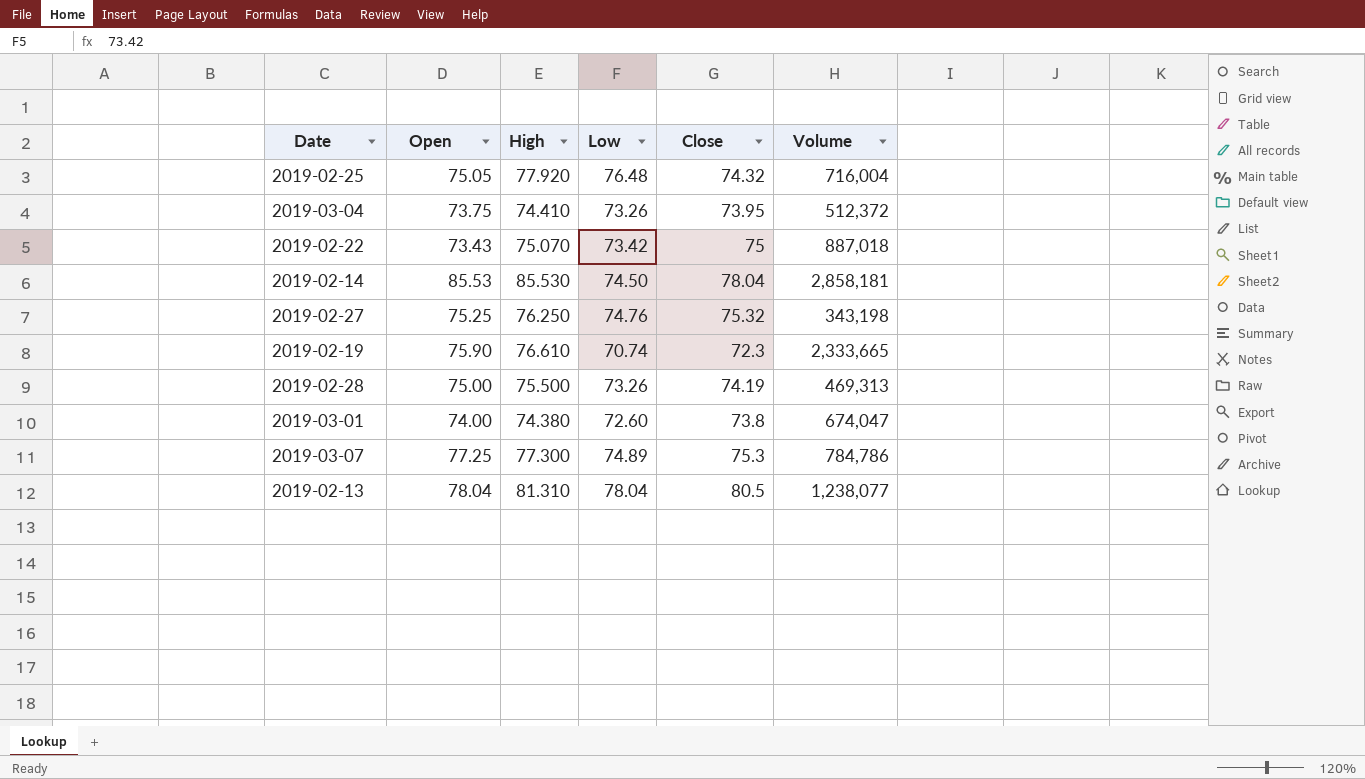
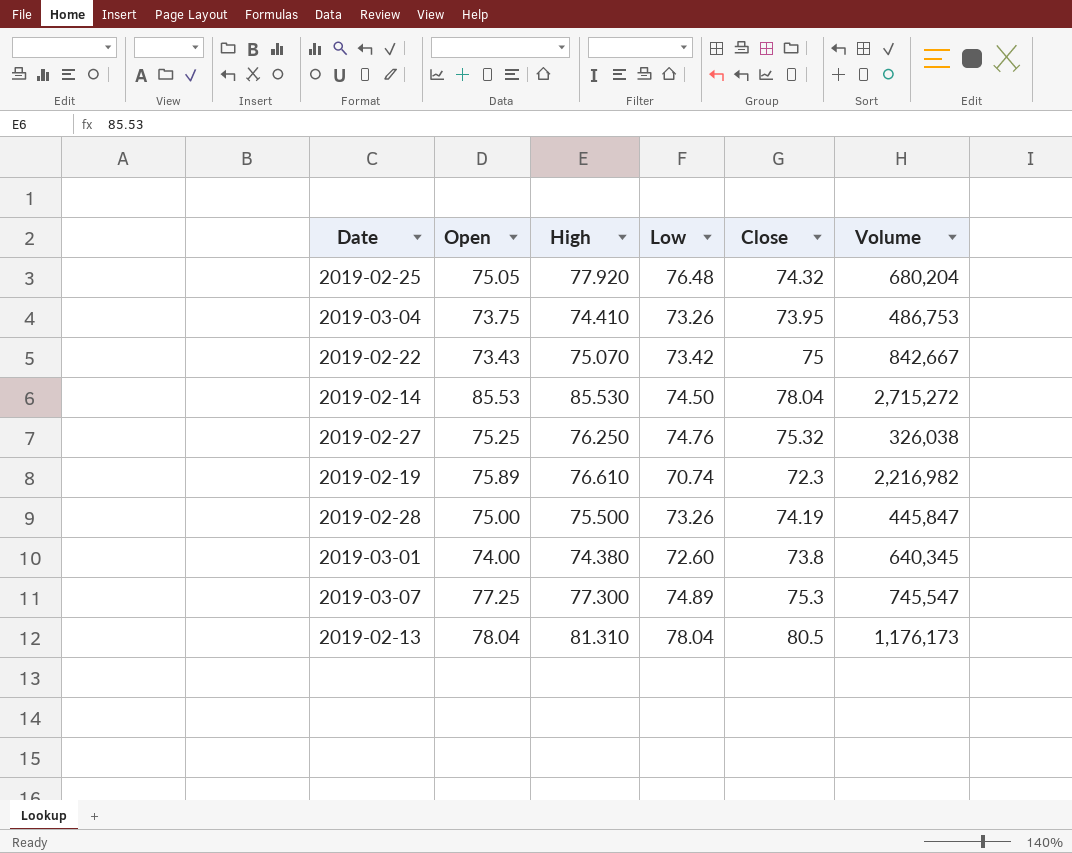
2019-02-25 | Volume: 716,004 -> 680,204
2019-03-04 | Volume: 512,372 -> 486,753
2019-02-22 | Volume: 887,018 -> 842,667
2019-02-14 | Volume: 2,858,181 -> 2,715,272
2019-02-27 | Volume: 343,198 -> 326,038
2019-02-19 | Open: 75.90 -> 75.89
2019-02-19 | Volume: 2,333,665 -> 2,216,982
2019-02-28 | Volume: 469,313 -> 445,847
2019-03-01 | Volume: 674,047 -> 640,345
2019-03-07 | Volume: 784,786 -> 745,547
2019-02-13 | Volume: 1,238,077 -> 1,176,173

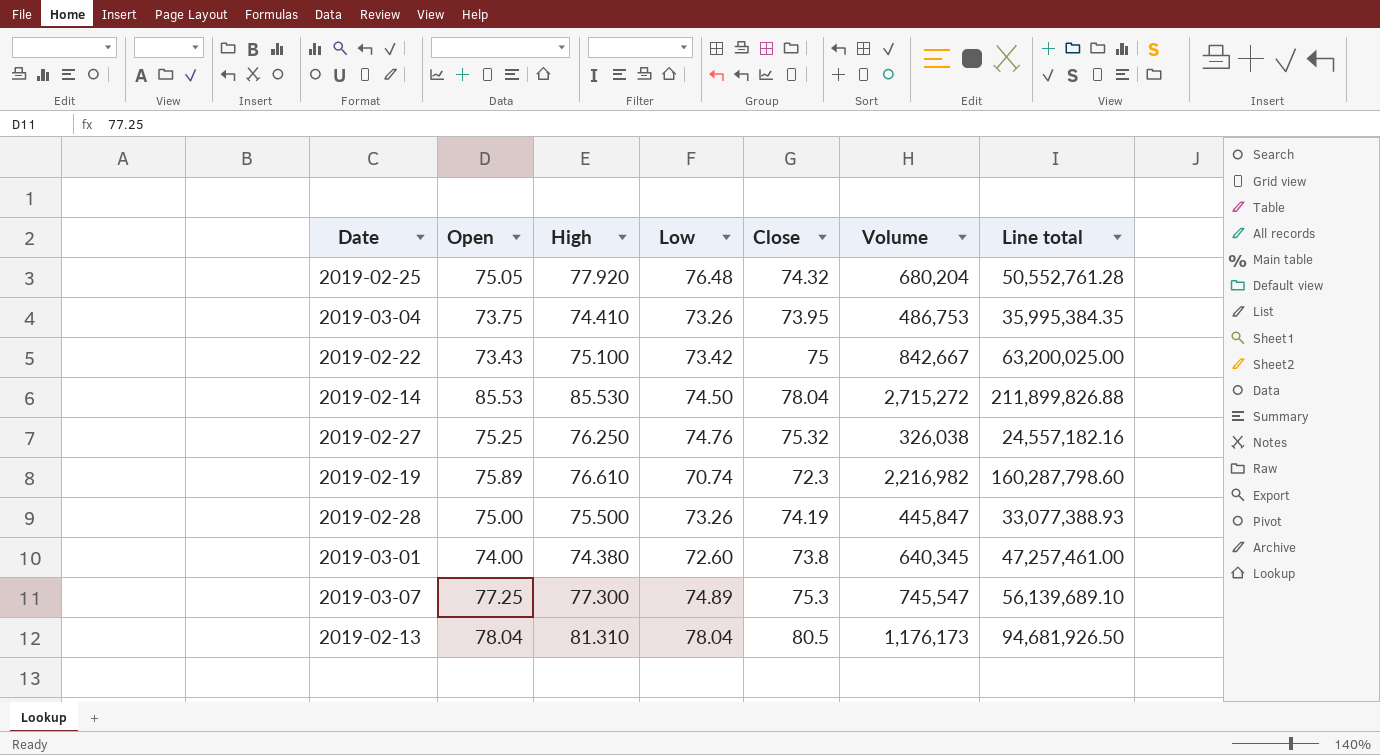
column Line total | formula: none -> [Close] * [Volume]
2019-02-22 | High: 75.070 -> 75.100

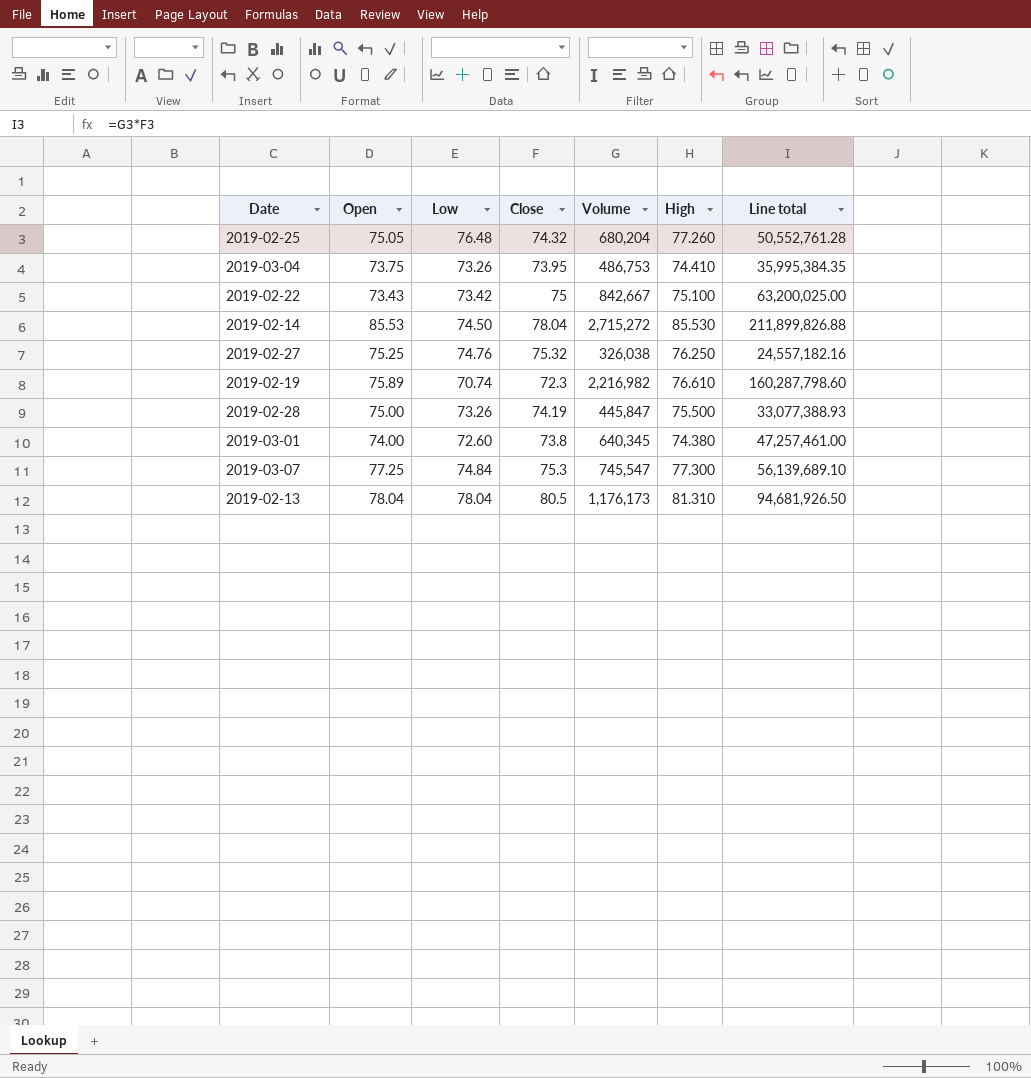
column High | position: 3 -> 6
2019-02-25 | High: 77.920 -> 77.260
2019-03-07 | Low: 74.89 -> 74.84

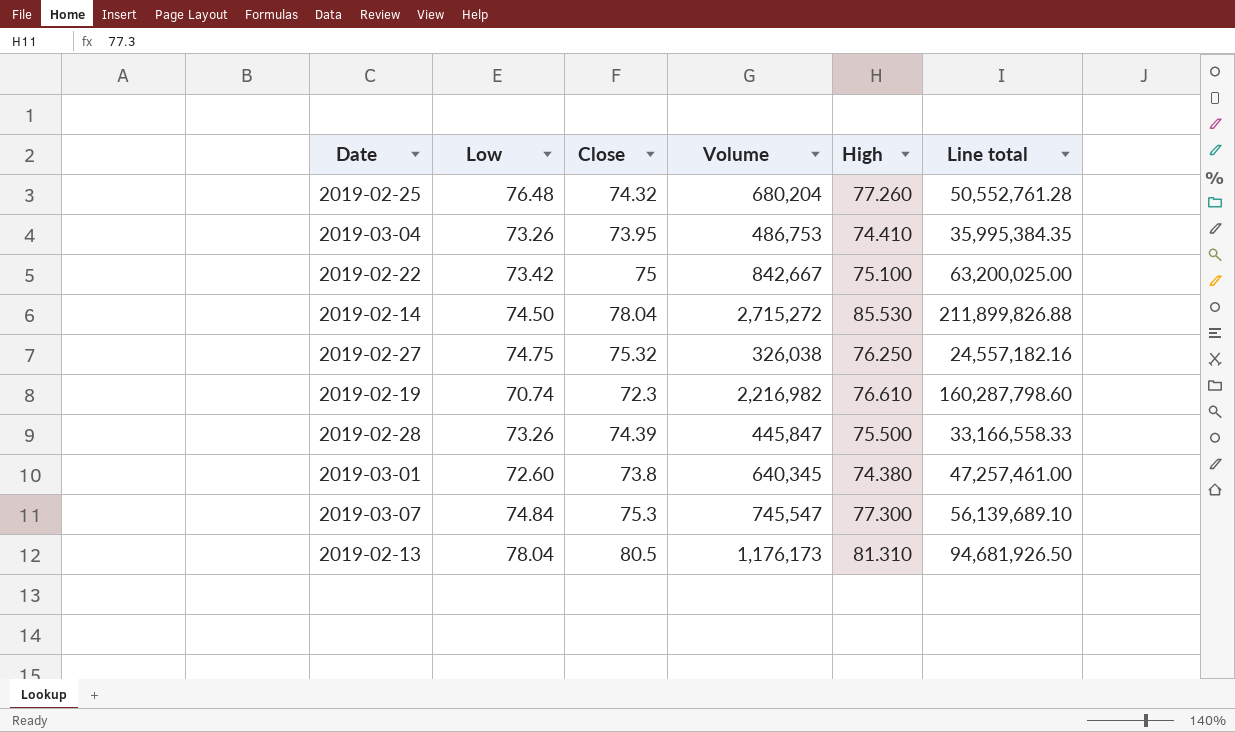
column Open | position: 2 -> none
2019-02-27 | Low: 74.76 -> 74.75
2019-02-28 | Close: 74.19 -> 74.39
2019-02-28 | Line total: 33,077,388.93 -> 33,166,558.33

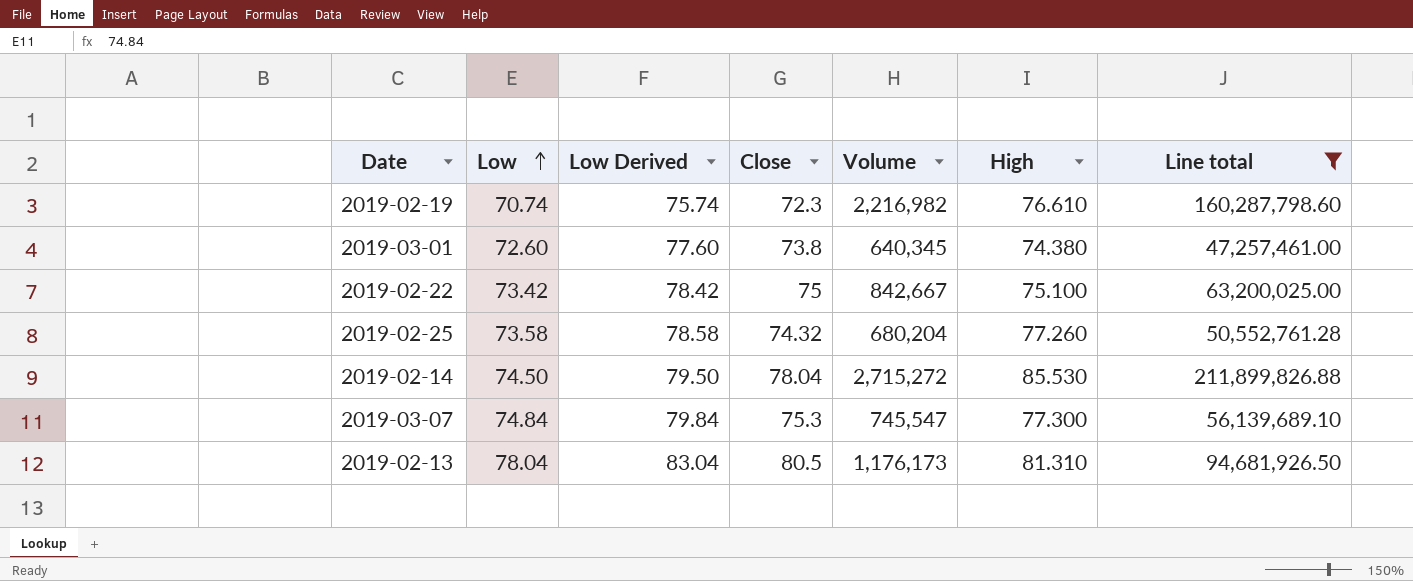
filter: none -> Line total >= 47,257,461.00
row order: none -> Low ascending
column Low Derived | formula: none -> [Low] + 5
2019-02-25 | Low: 76.48 -> 73.58

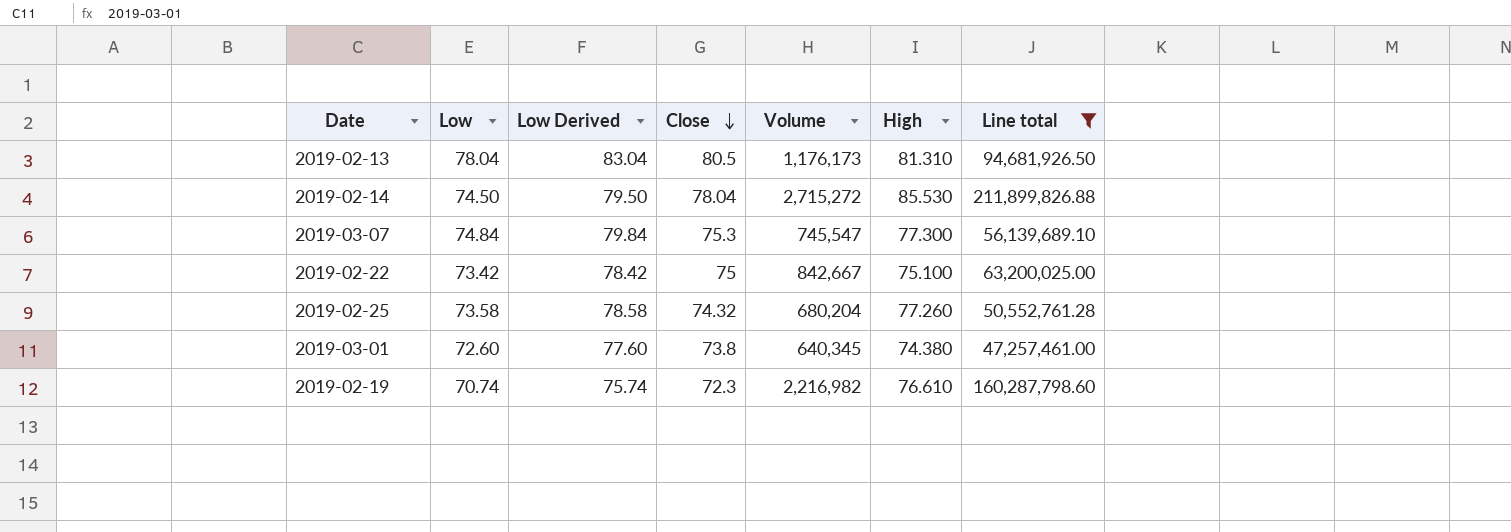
row order: Low ascending -> Close descending

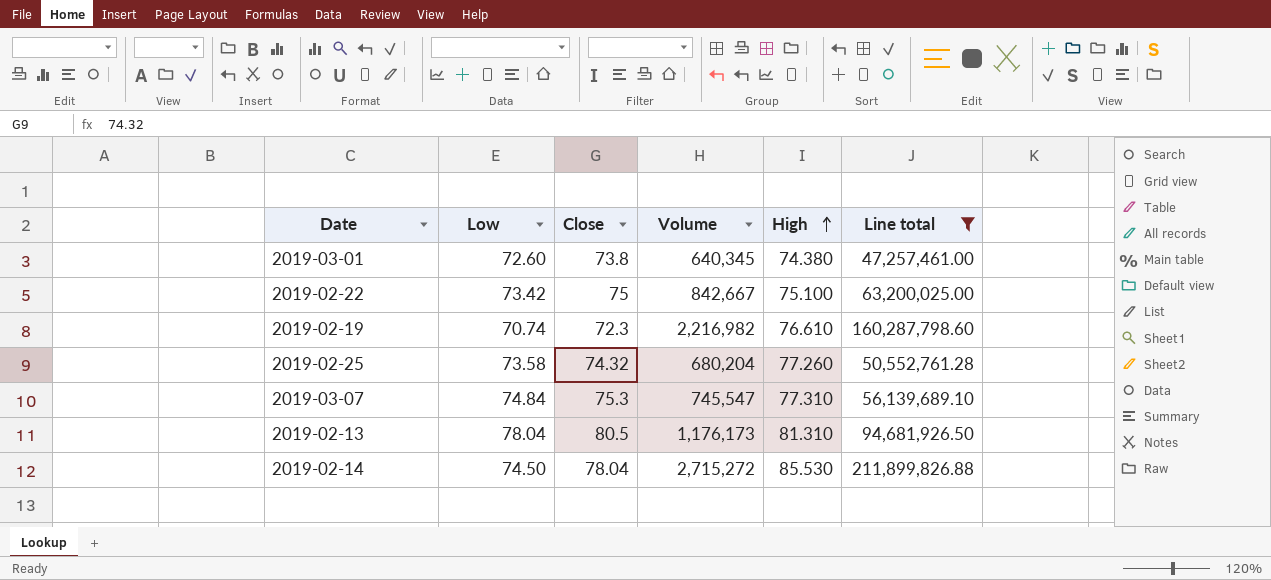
row order: Close descending -> High ascending
column Low Derived | formula: [Low] + 5 -> none
2019-03-07 | High: 77.300 -> 77.310

